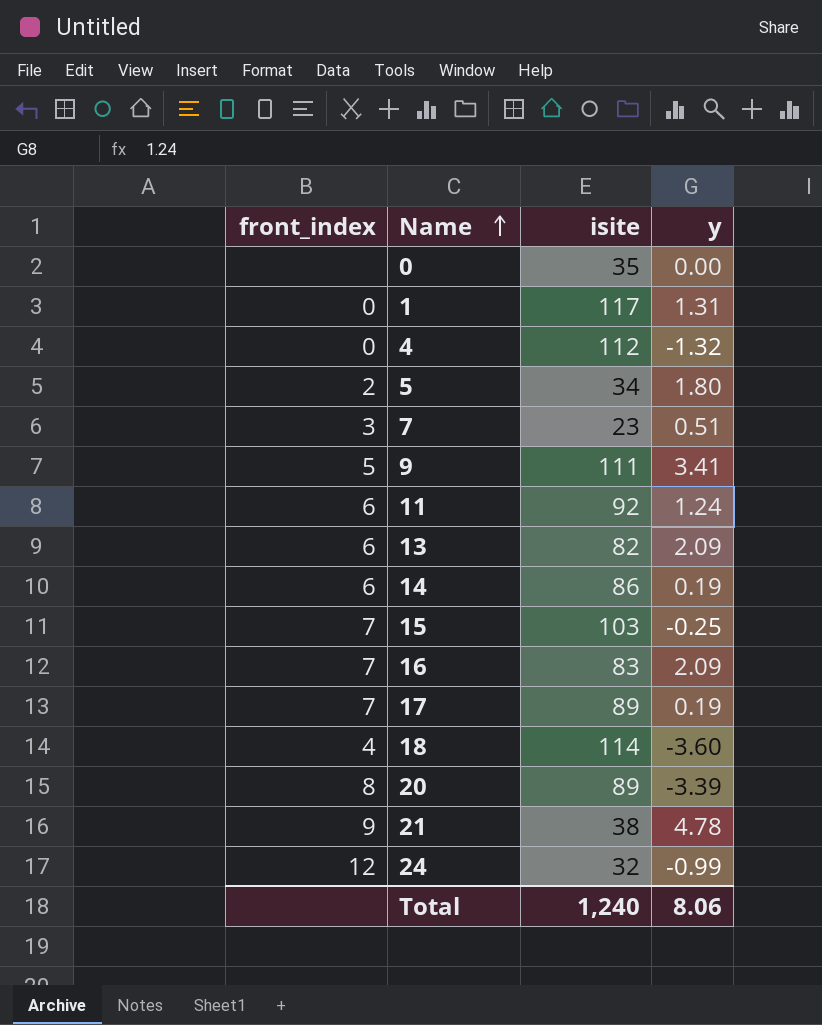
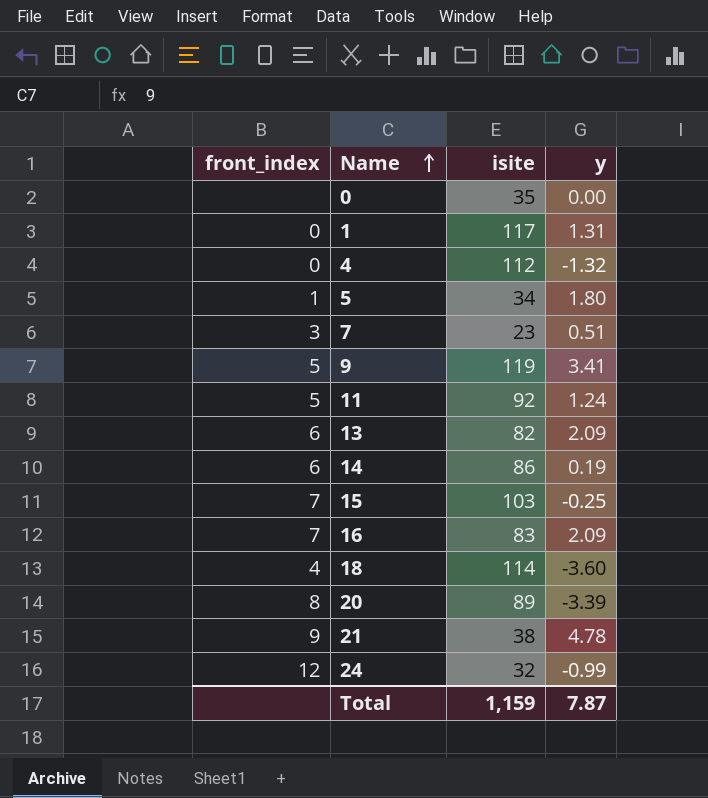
row 17: 7 | 89 | 0.19 -> none
5 | front_index: 2 -> 1
9 | isite: 111 -> 119
11 | front_index: 6 -> 5
Total | isite: 1,240 -> 1,159
Total | y: 8.06 -> 7.87

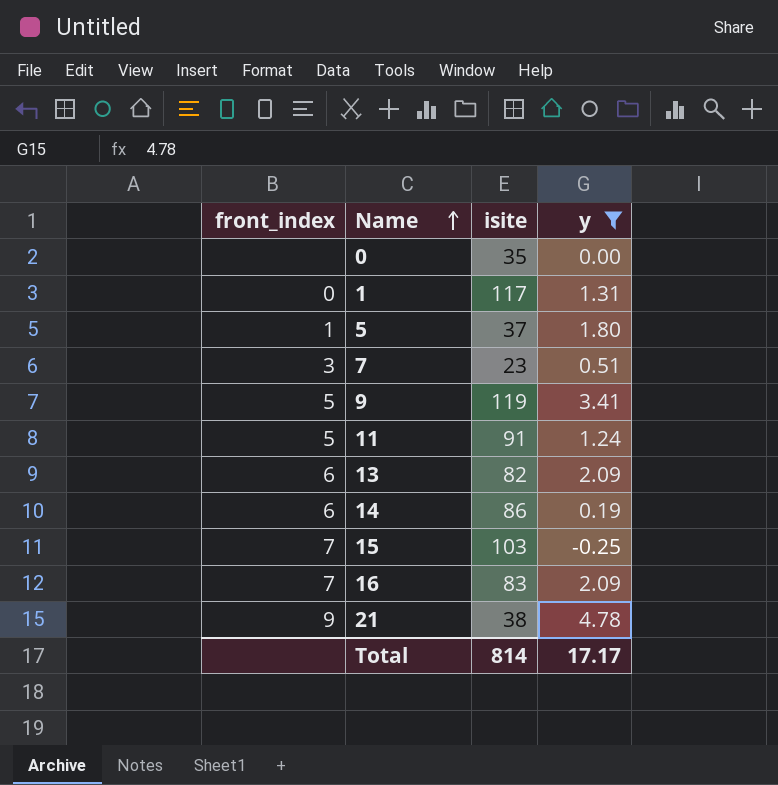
filter: none -> y >= -0.25
5 | isite: 34 -> 37
11 | isite: 92 -> 91
Total | isite: 1,159 -> 814
Total | y: 7.87 -> 17.17

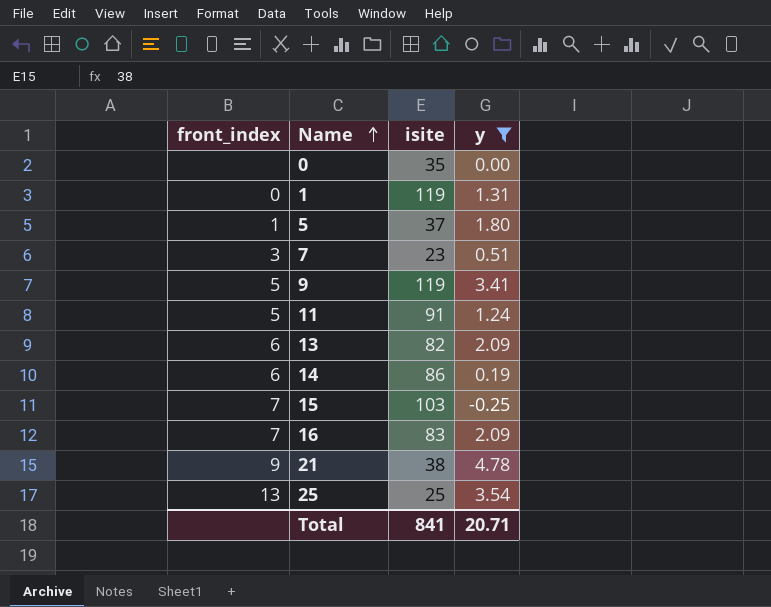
1 | isite: 117 -> 119
row 25: none -> 13 | 25 | 3.54
Total | isite: 814 -> 841
Total | y: 17.17 -> 20.71

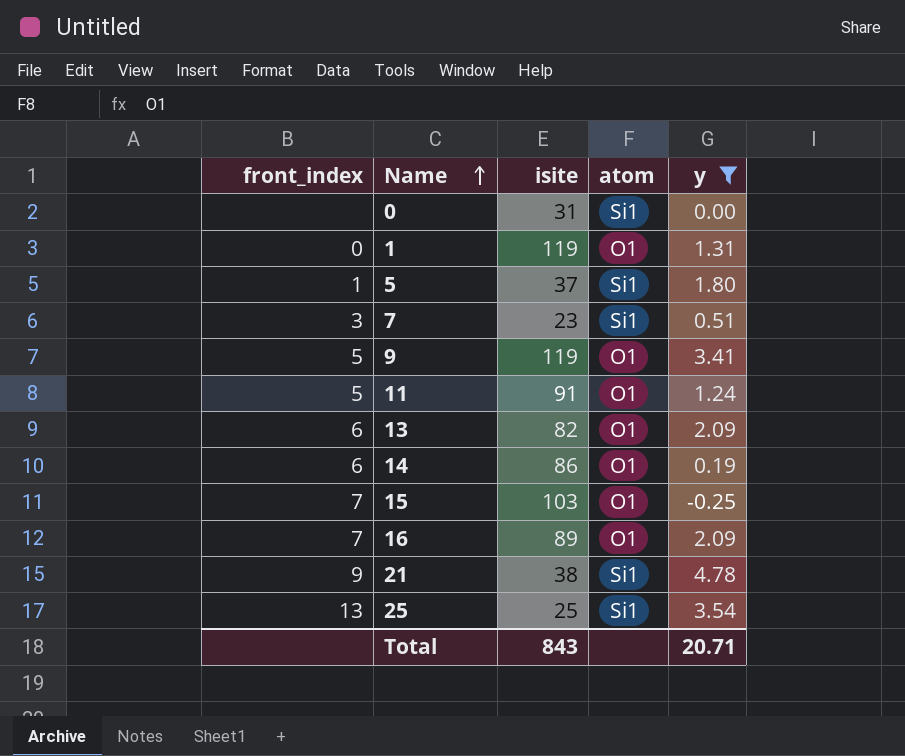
column atom | position: none -> 4
0 | isite: 35 -> 31
16 | isite: 83 -> 89
Total | isite: 841 -> 843

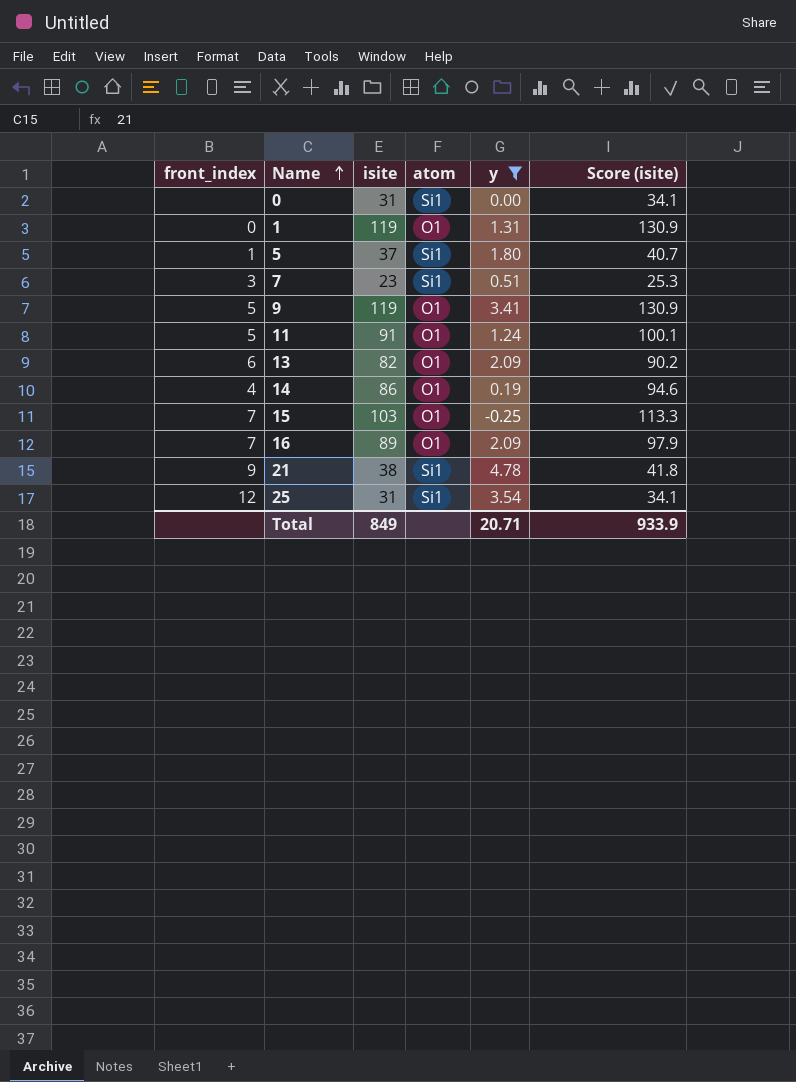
column Score (isite) | formula: none -> [isite] * 1.1
14 | front_index: 6 -> 4
25 | front_index: 13 -> 12
25 | isite: 25 -> 31
Total | isite: 843 -> 849

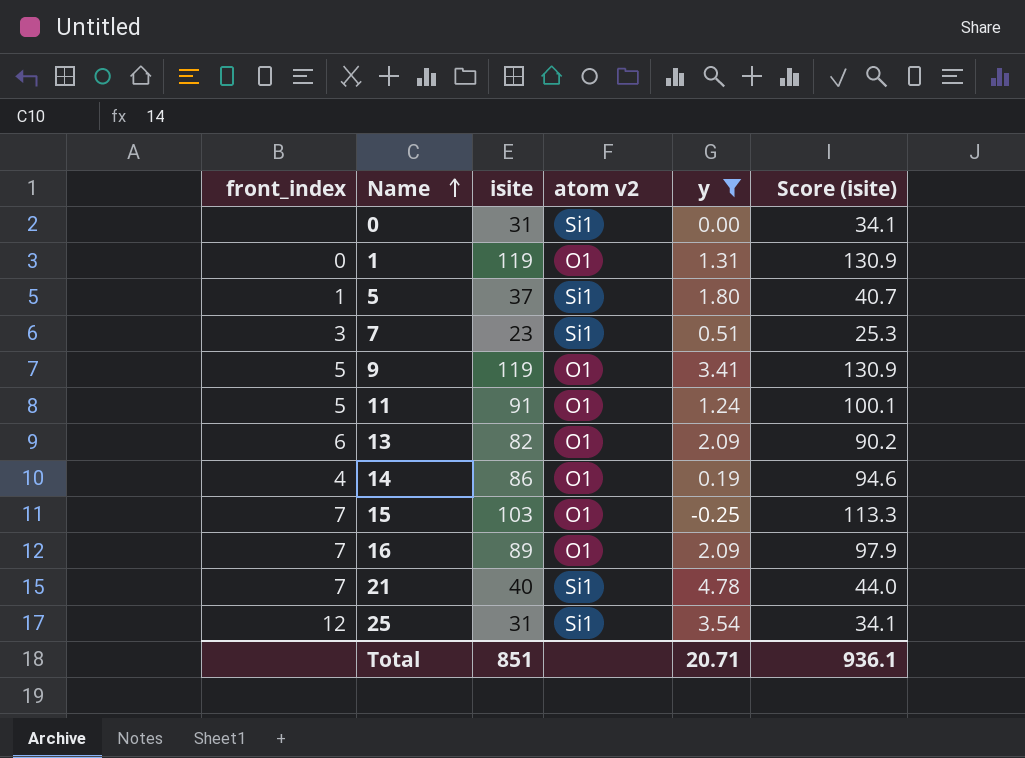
column name: atom -> atom v2
21 | front_index: 9 -> 7
21 | isite: 38 -> 40
21 | Score (isite): 41.8 -> 44.0
Total | isite: 849 -> 851
Total | Score (isite): 933.9 -> 936.1

